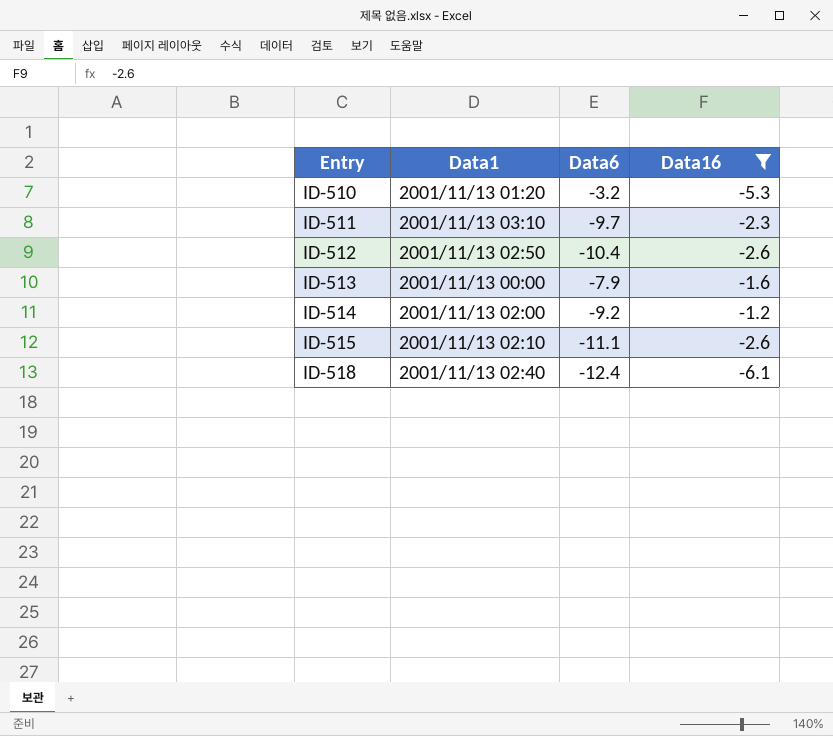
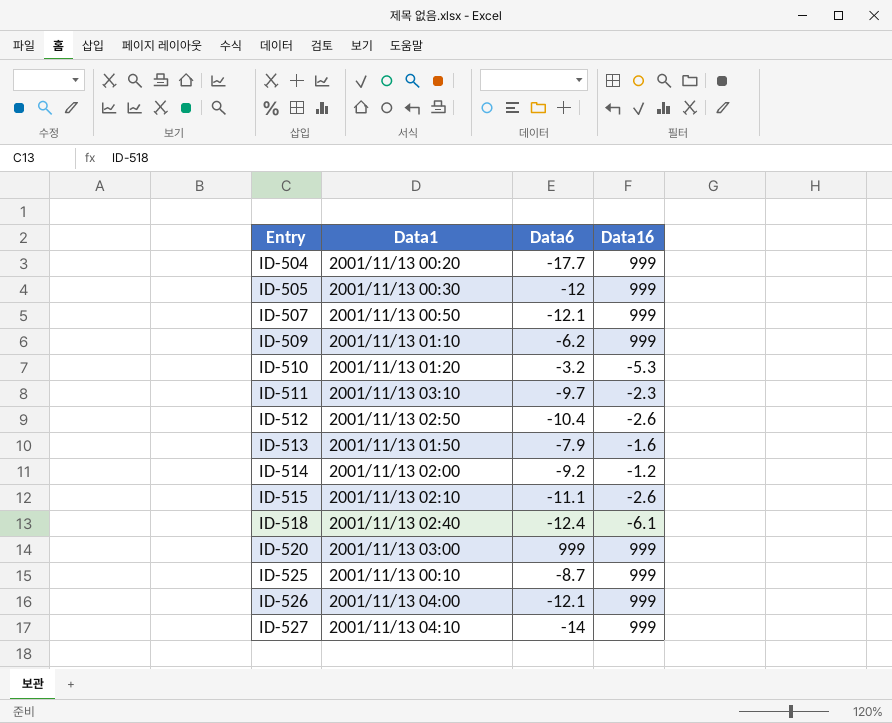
filter: Data16 != 999 -> none
ID-513 | Data1: 2001/11/13 00:00 -> 2001/11/13 01:50

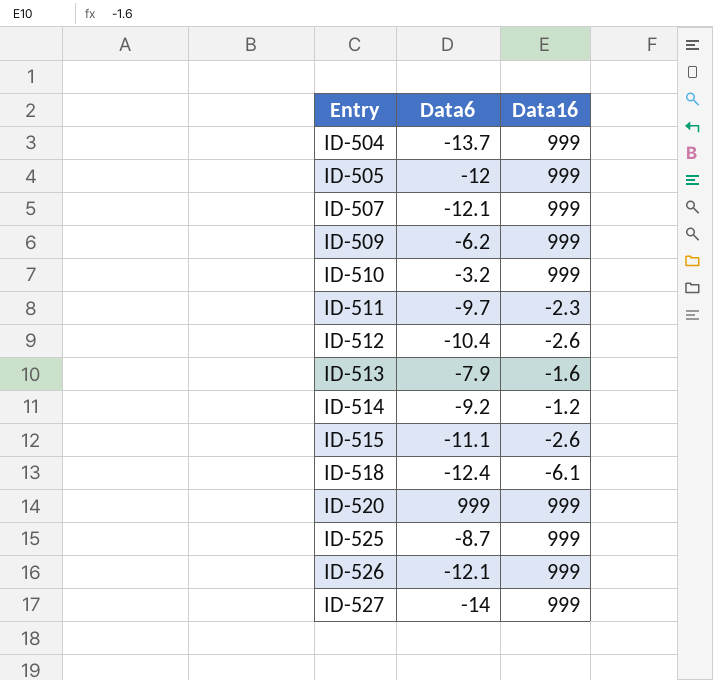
column Data1 | position: 2 -> none
ID-504 | Data6: -17.7 -> -13.7
ID-510 | Data16: -5.3 -> 999

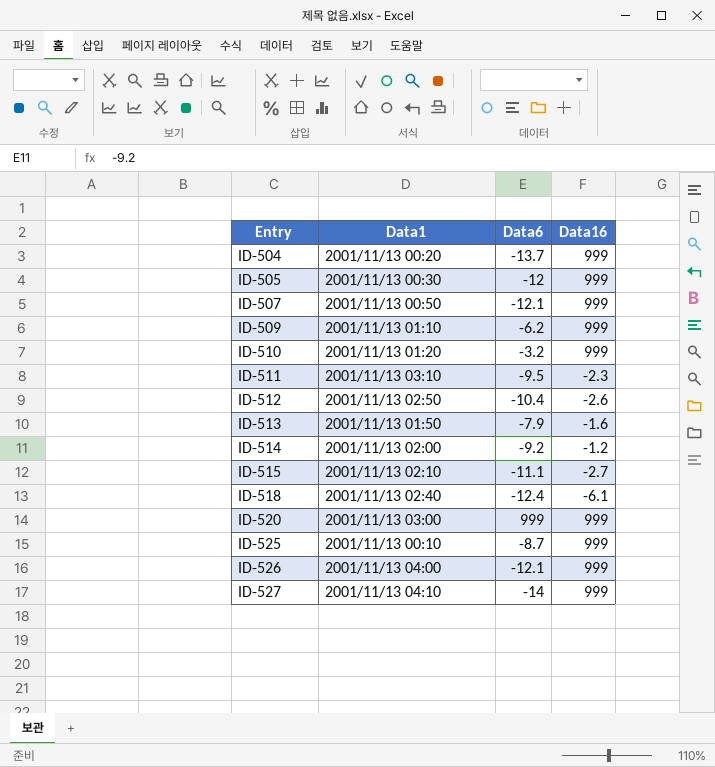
column Data1 | position: none -> 2
ID-511 | Data6: -9.7 -> -9.5
ID-515 | Data16: -2.6 -> -2.7

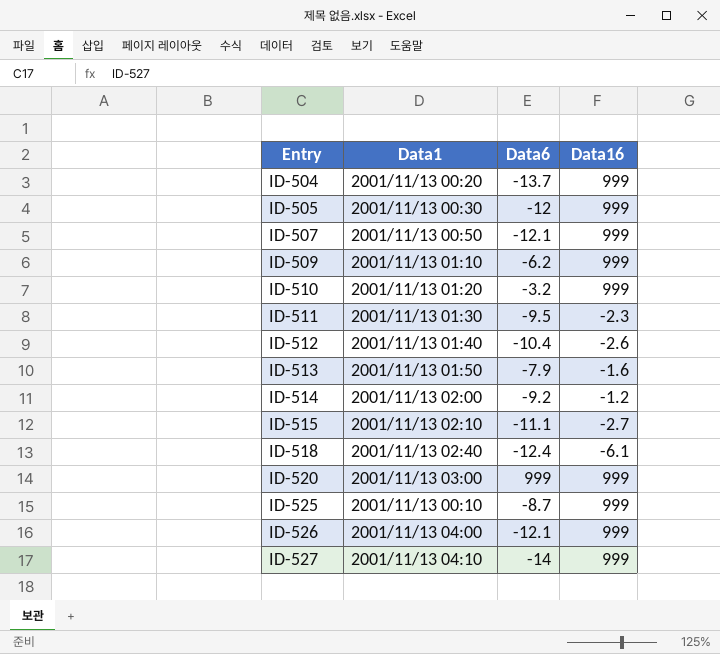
ID-511 | Data1: 2001/11/13 03:10 -> 2001/11/13 01:30
ID-512 | Data1: 2001/11/13 02:50 -> 2001/11/13 01:40

